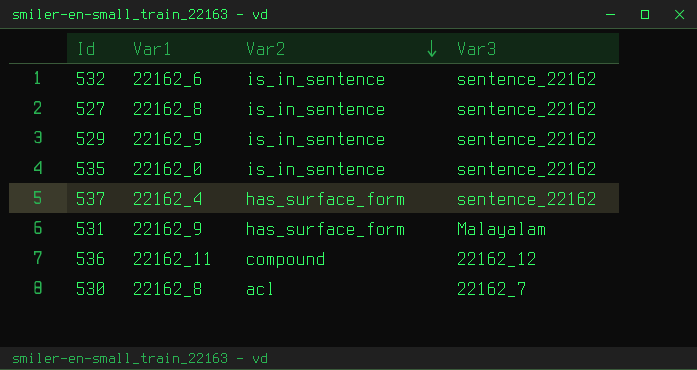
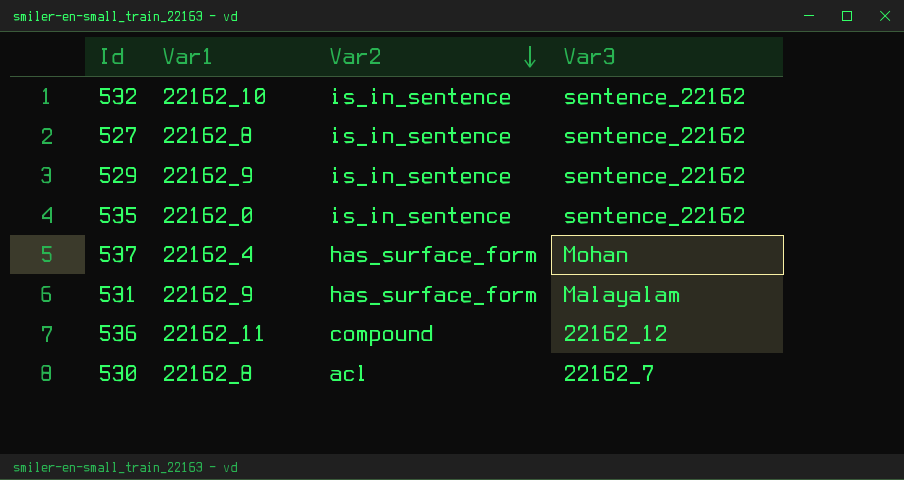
532 | Var1: 22162_6 -> 22162_10
537 | Var3: sentence_22162 -> Mohan

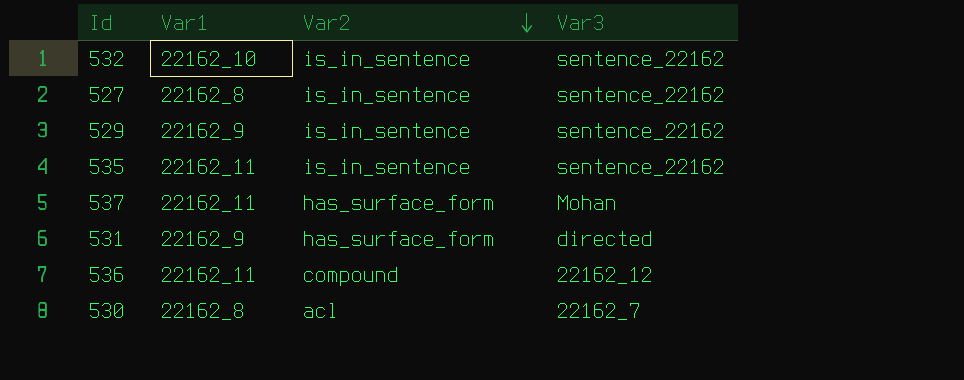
535 | Var1: 22162_0 -> 22162_11
537 | Var1: 22162_4 -> 22162_11
531 | Var3: Malayalam -> directed

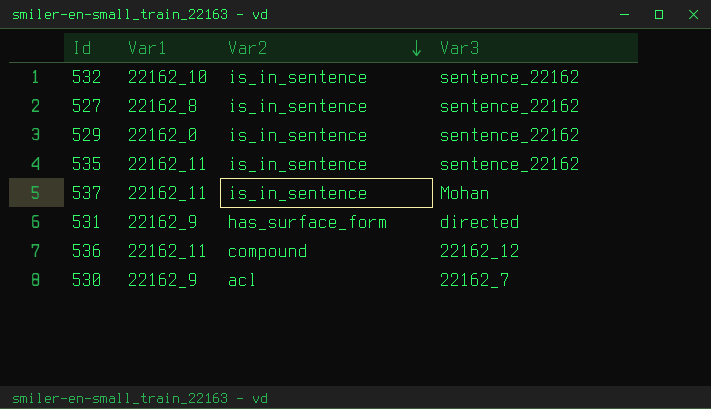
529 | Var1: 22162_9 -> 22162_0
537 | Var2: has_surface_form -> is_in_sentence
530 | Var1: 22162_8 -> 22162_9

